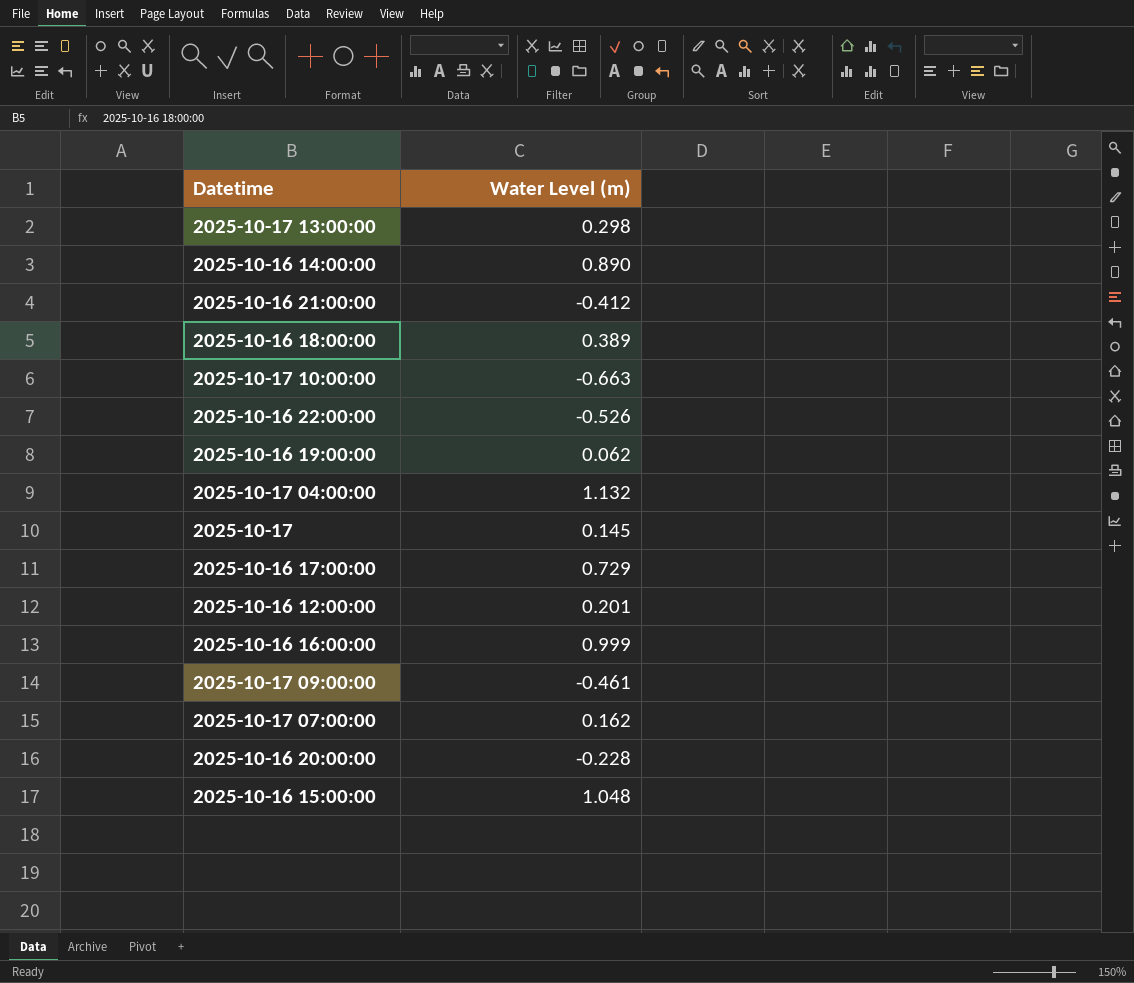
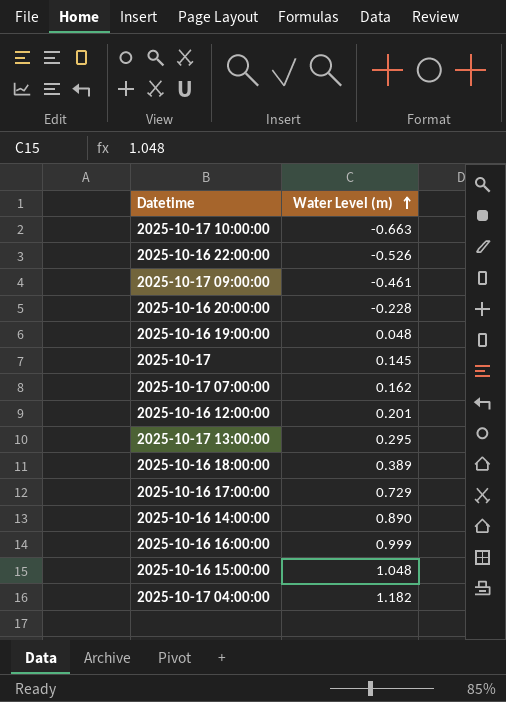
row order: none -> Water Level (m) ascending
row 2025-10-16 21:00:00: -0.412 -> none
2025-10-16 19:00:00 | Water Level (m): 0.062 -> 0.048
2025-10-17 13:00:00 | Water Level (m): 0.298 -> 0.295
2025-10-17 04:00:00 | Water Level (m): 1.132 -> 1.182

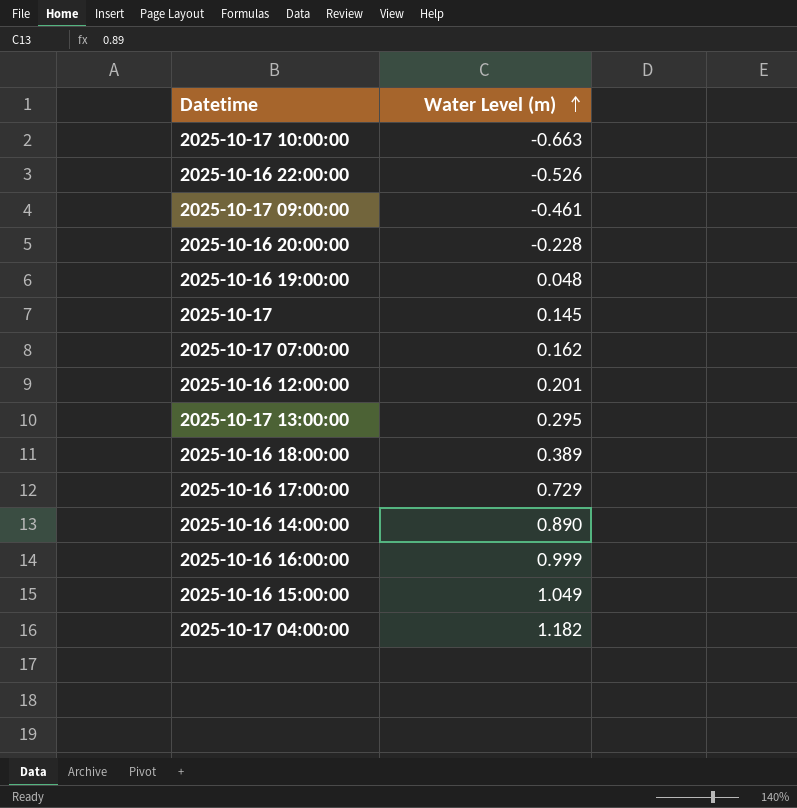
2025-10-16 15:00:00 | Water Level (m): 1.048 -> 1.049

